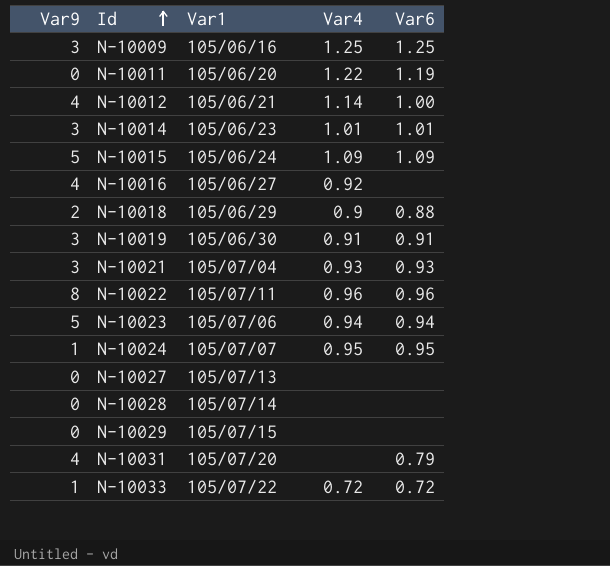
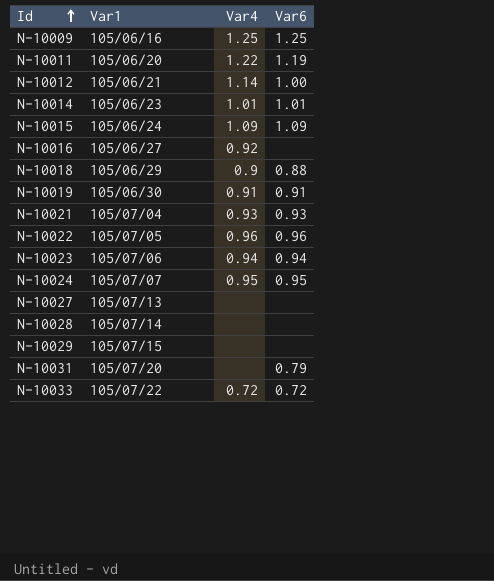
column Var9 | position: 1 -> none
N-10022 | Var1: 105/07/11 -> 105/07/05

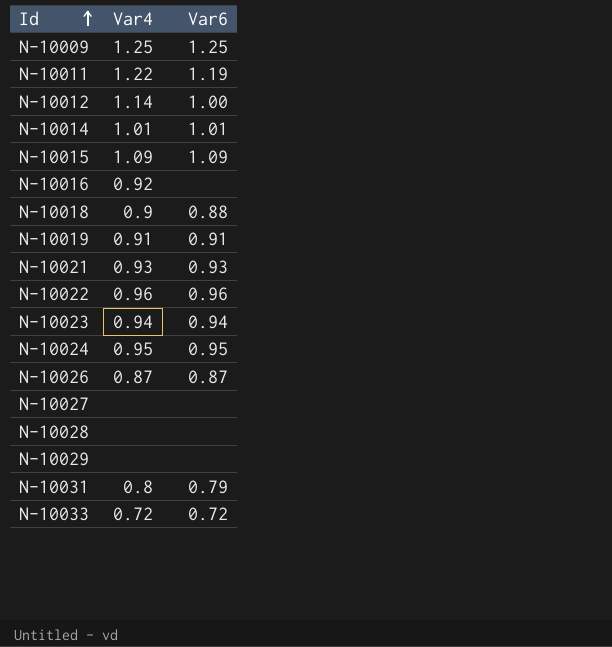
column Var1 | position: 2 -> none
row N-10026: none -> 0.87 | 0.87
N-10031 | Var4: none -> 0.8

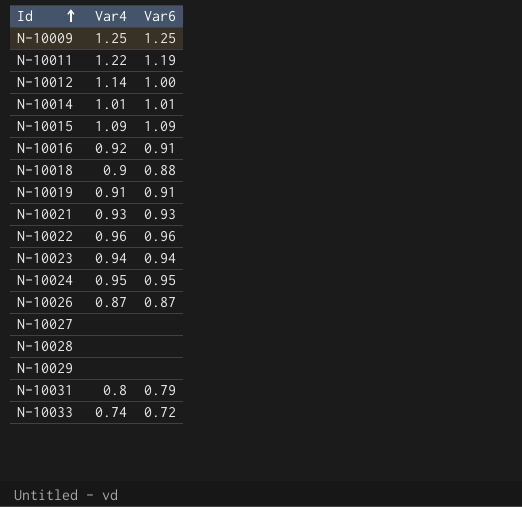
N-10016 | Var6: none -> 0.91
N-10033 | Var4: 0.72 -> 0.74

